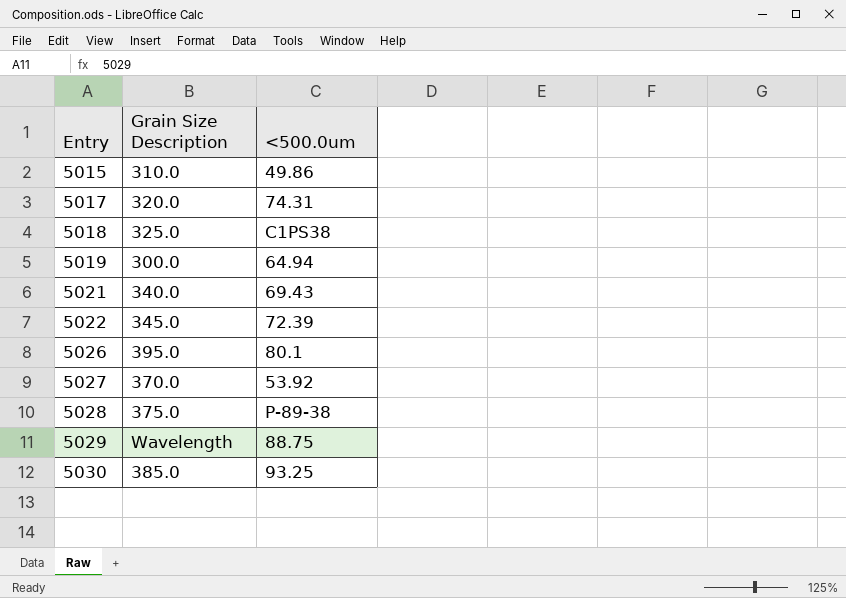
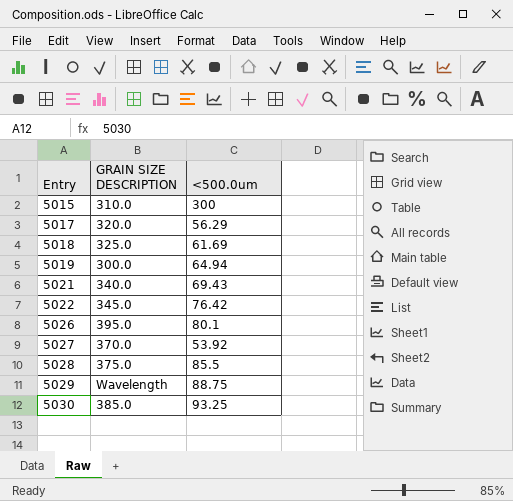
column name: Grain Size Description -> GRAIN SIZE DESCRIPTION
5015 | <500.0um: 49.86 -> 300
5017 | <500.0um: 74.31 -> 56.29
5018 | <500.0um: C1PS38 -> 61.69
5022 | <500.0um: 72.39 -> 76.42
5028 | <500.0um: P-89-38 -> 85.5

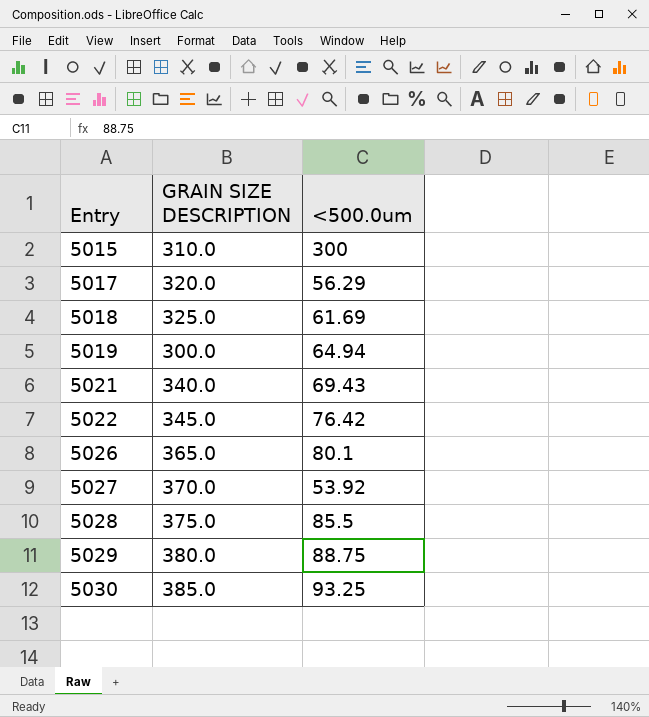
5026 | GRAIN SIZE DESCRIPTION: 395.0 -> 365.0
5029 | GRAIN SIZE DESCRIPTION: Wavelength -> 380.0

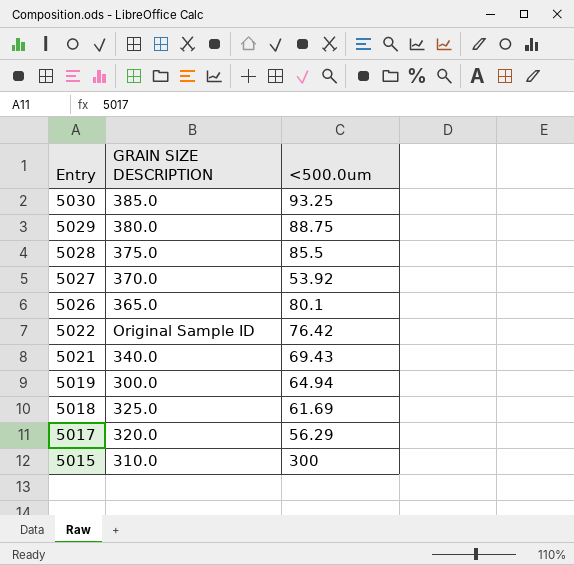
row order: Entry ascending -> Entry descending
5022 | GRAIN SIZE DESCRIPTION: 345.0 -> Original Sample ID

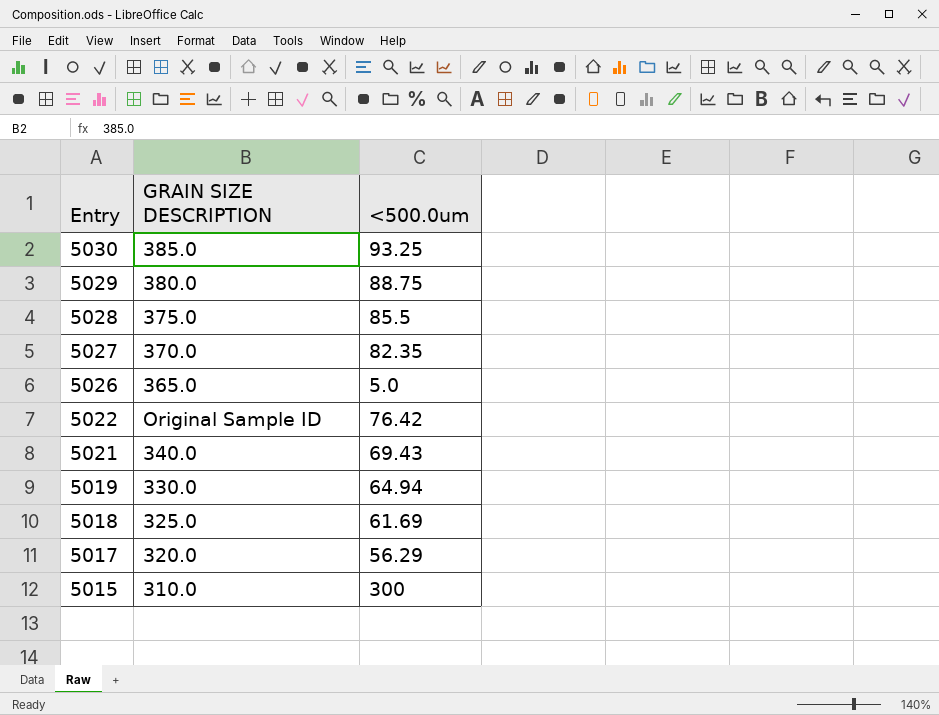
5027 | <500.0um: 53.92 -> 82.35
5026 | <500.0um: 80.1 -> 5.0
5019 | GRAIN SIZE DESCRIPTION: 300.0 -> 330.0

